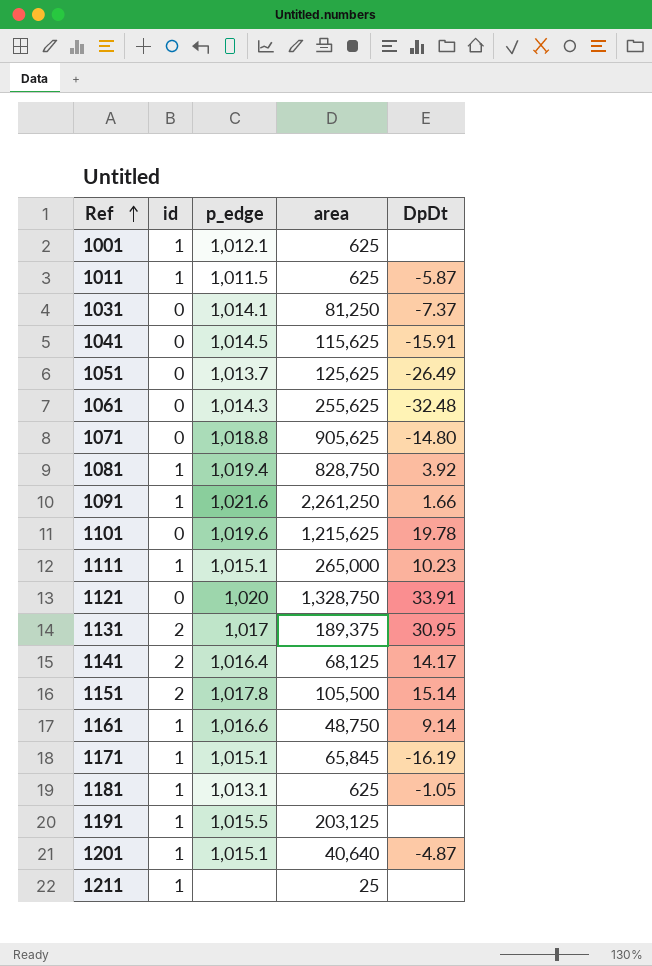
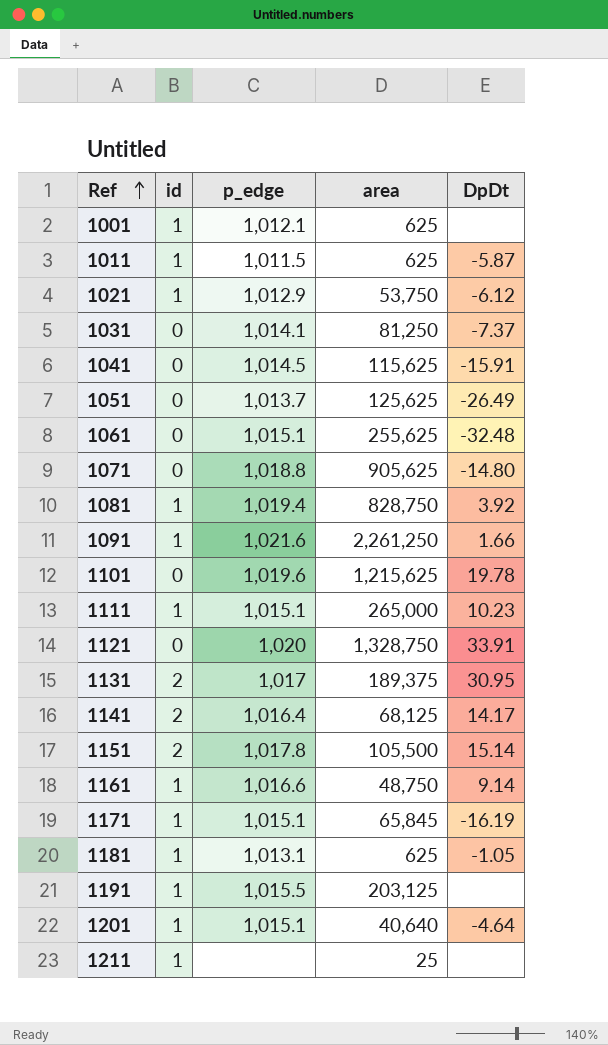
row 1021: none -> 1 | 1,012.9 | 53,750 | -6.12
1061 | p_edge: 1,014.3 -> 1,015.1
1201 | DpDt: -4.87 -> -4.64

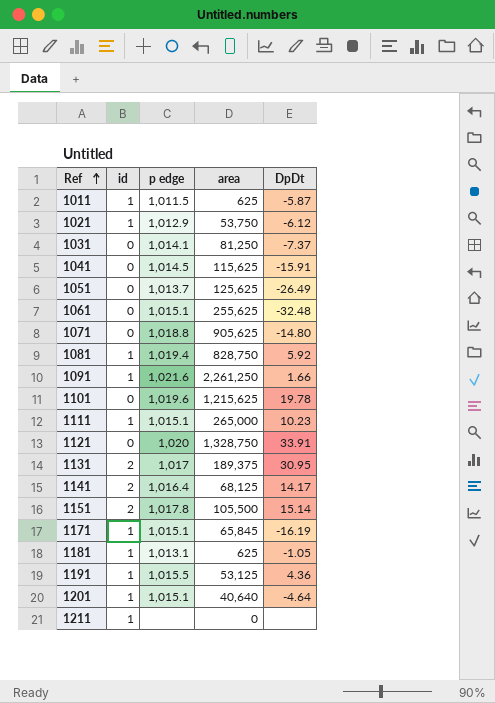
column name: p_edge -> p edge
row 1001: 1 | 1,012.1 | 625 | none -> none
row 1161: 1 | 1,016.6 | 48,750 | 9.14 -> none
1081 | DpDt: 3.92 -> 5.92
1191 | area: 203,125 -> 53,125
1191 | DpDt: none -> 4.36
1211 | area: 25 -> 0

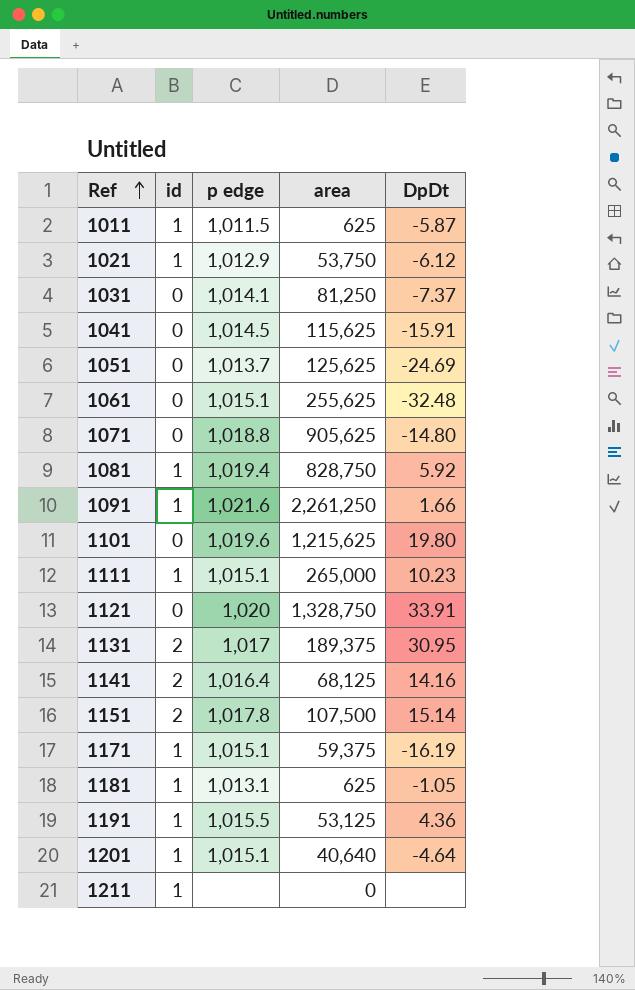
1051 | DpDt: -26.49 -> -24.69
1101 | DpDt: 19.78 -> 19.80
1141 | DpDt: 14.17 -> 14.16
1151 | area: 105,500 -> 107,500
1171 | area: 65,845 -> 59,375

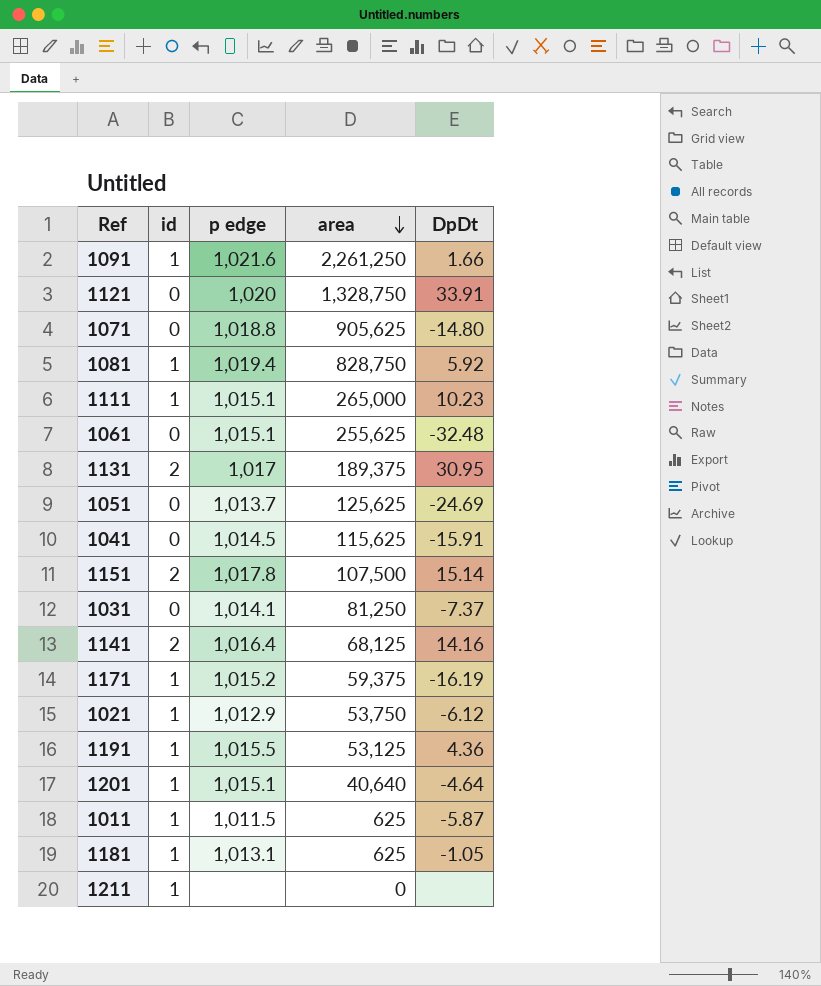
row order: Ref ascending -> area descending
row 1101: 0 | 1,019.6 | 1,215,625 | 19.80 -> none
1171 | p edge: 1,015.1 -> 1,015.2

